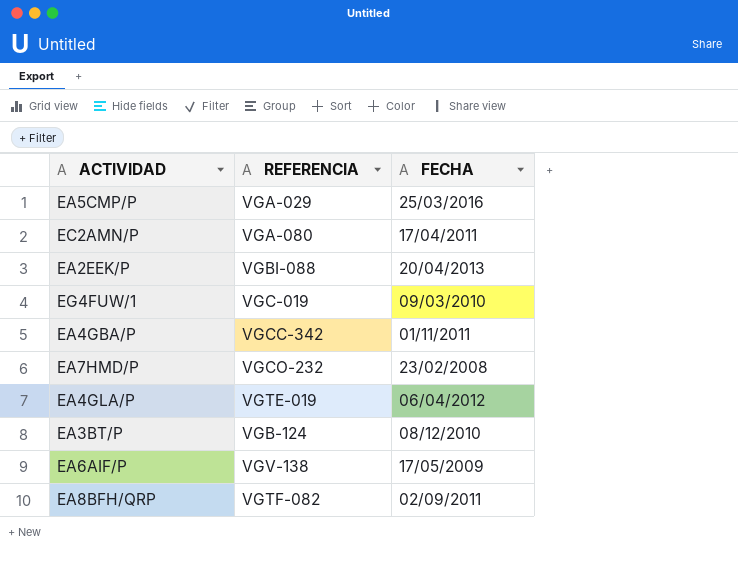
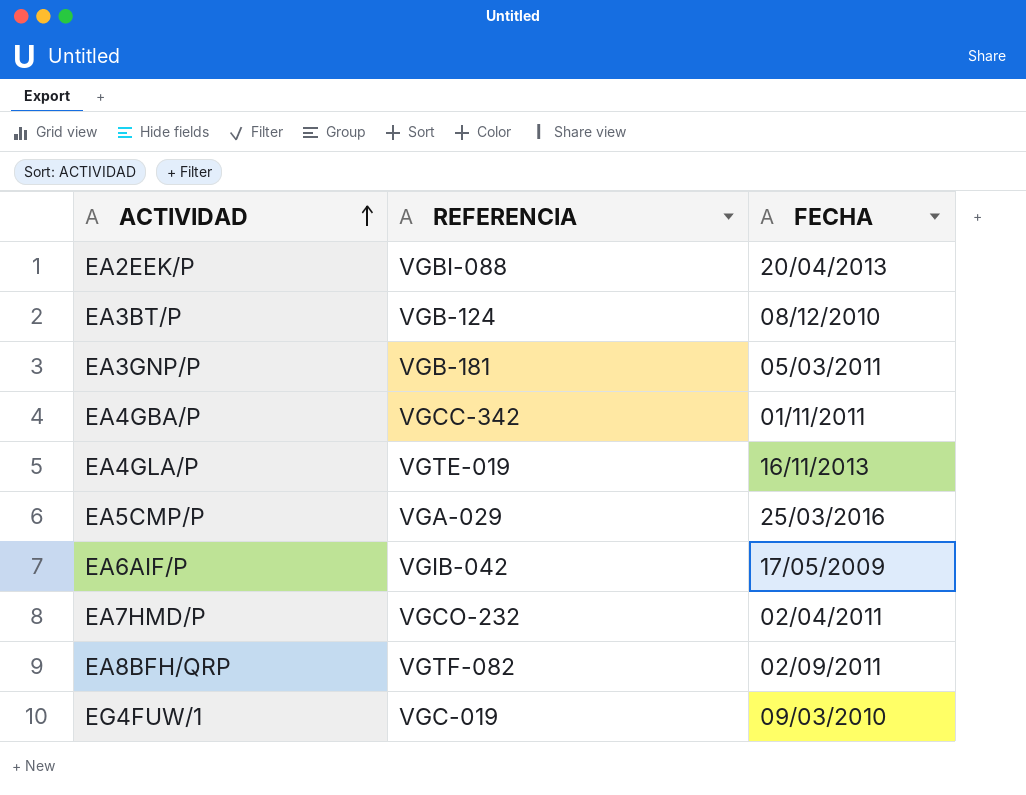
row order: none -> ACTIVIDAD ascending
row EC2AMN/P: VGA-080 | 17/04/2011 -> none
row EA3GNP/P: none -> VGB-181 | 05/03/2011
EA4GLA/P | FECHA: 06/04/2012 -> 16/11/2013
EA6AIF/P | REFERENCIA: VGV-138 -> VGIB-042
EA7HMD/P | FECHA: 23/02/2008 -> 02/04/2011

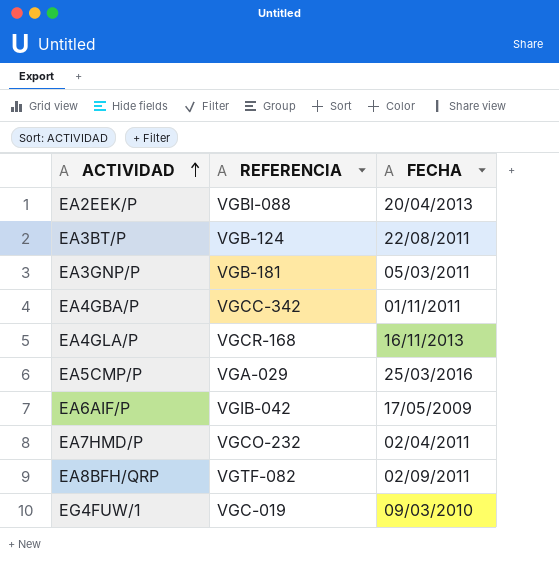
EA3BT/P | FECHA: 08/12/2010 -> 22/08/2011
EA4GLA/P | REFERENCIA: VGTE-019 -> VGCR-168

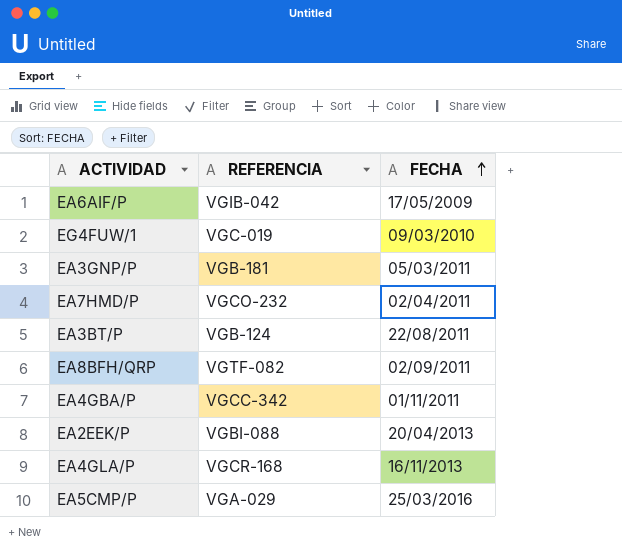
row order: ACTIVIDAD ascending -> FECHA ascending

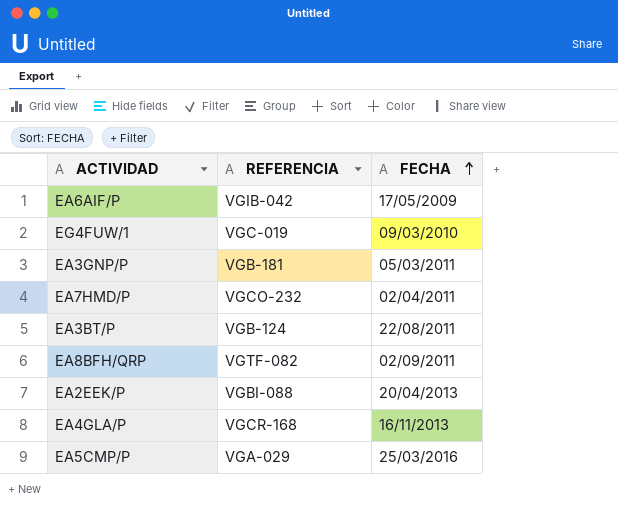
row EA4GBA/P: VGCC-342 | 01/11/2011 -> none

